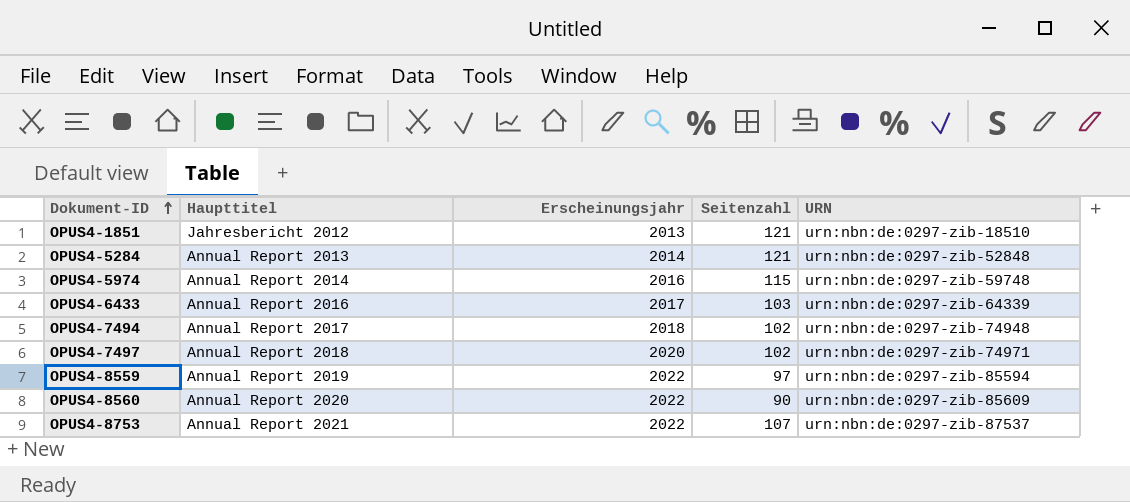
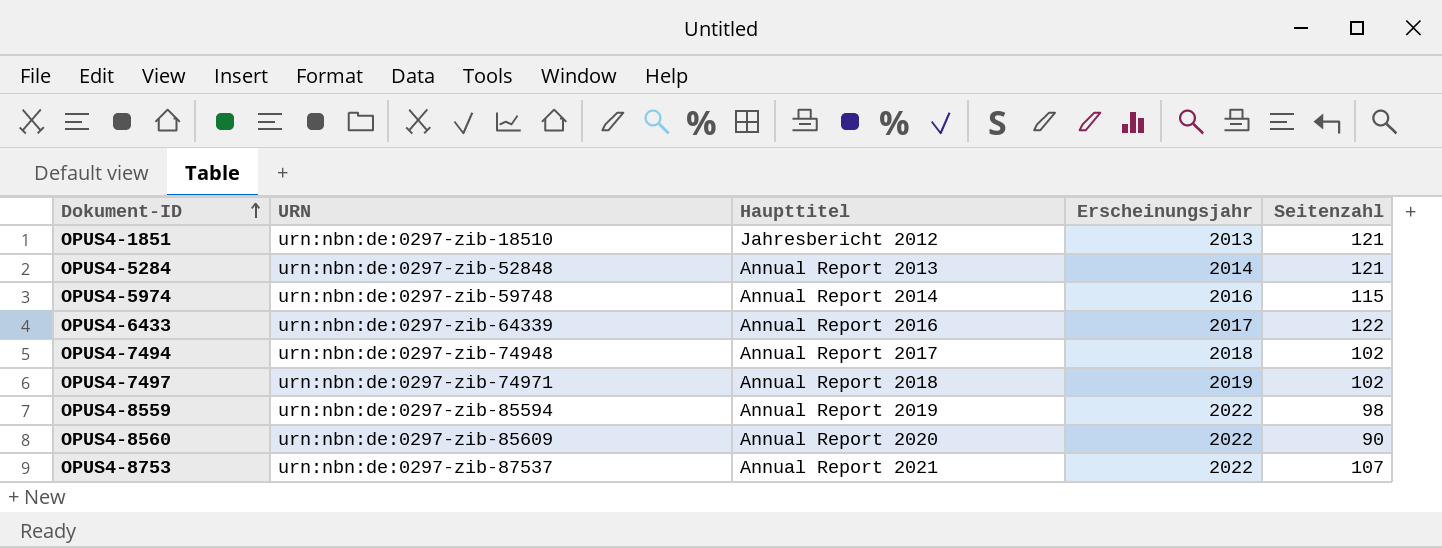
column URN | position: 5 -> 2
OPUS4-6433 | Seitenzahl: 103 -> 122
OPUS4-7497 | Erscheinungsjahr: 2020 -> 2019
OPUS4-8559 | Seitenzahl: 97 -> 98

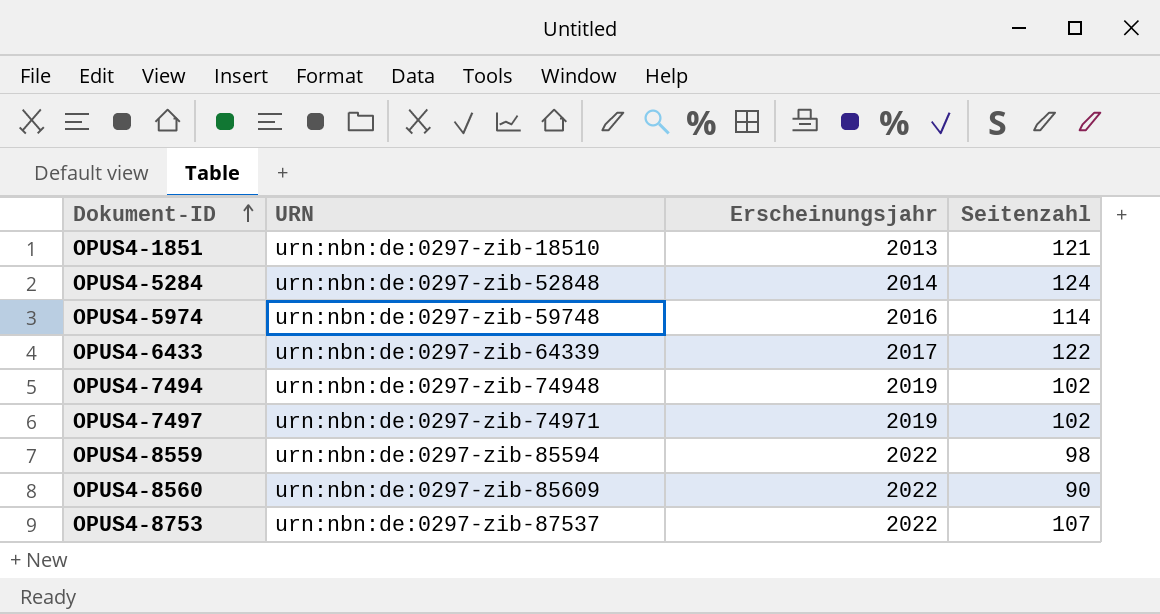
column Haupttitel | position: 3 -> none
OPUS4-5284 | Seitenzahl: 121 -> 124
OPUS4-5974 | Seitenzahl: 115 -> 114
OPUS4-7494 | Erscheinungsjahr: 2018 -> 2019

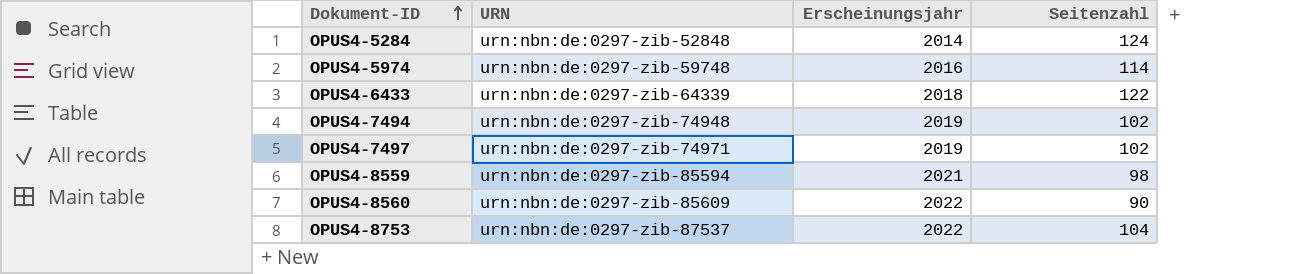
row OPUS4-1851: urn:nbn:de:0297-zib-18510 | 2013 | 121 -> none
OPUS4-6433 | Erscheinungsjahr: 2017 -> 2018
OPUS4-8559 | Erscheinungsjahr: 2022 -> 2021
OPUS4-8753 | Seitenzahl: 107 -> 104

